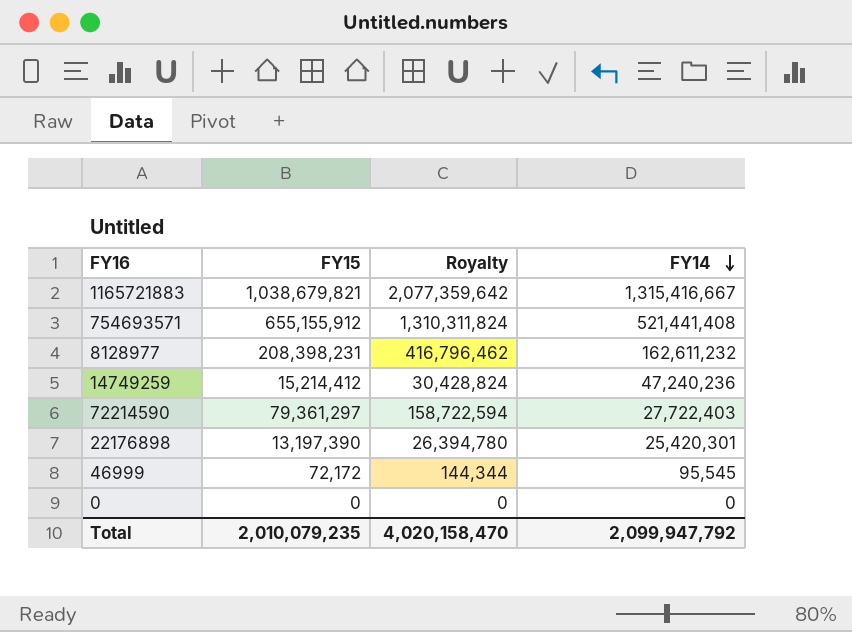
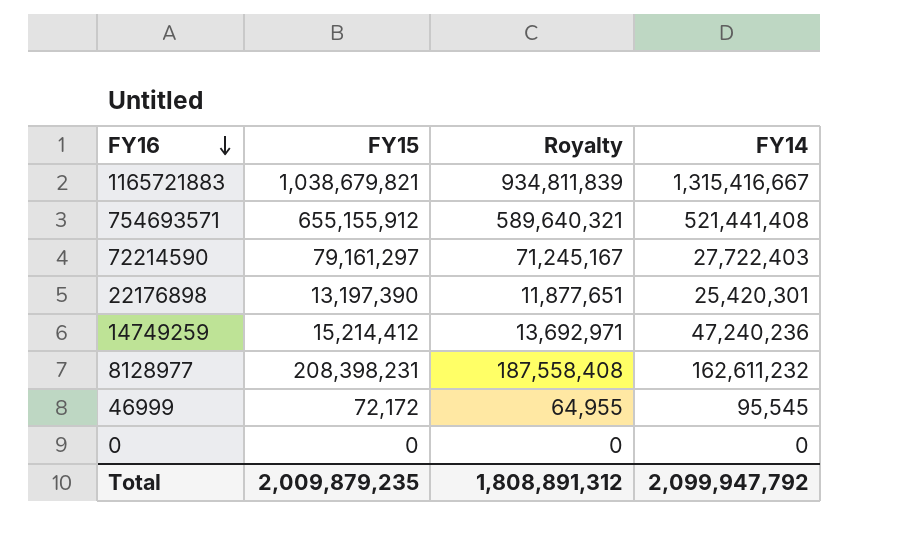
row order: FY14 descending -> FY16 descending
column Royalty | formula: [FY15] * 2 -> [FY15] * 0.9
72214590 | FY15: 79,361,297 -> 79,161,297
Total | FY15: 2,010,079,235 -> 2,009,879,235
Total | Royalty: 4,020,158,470 -> 1,808,891,312

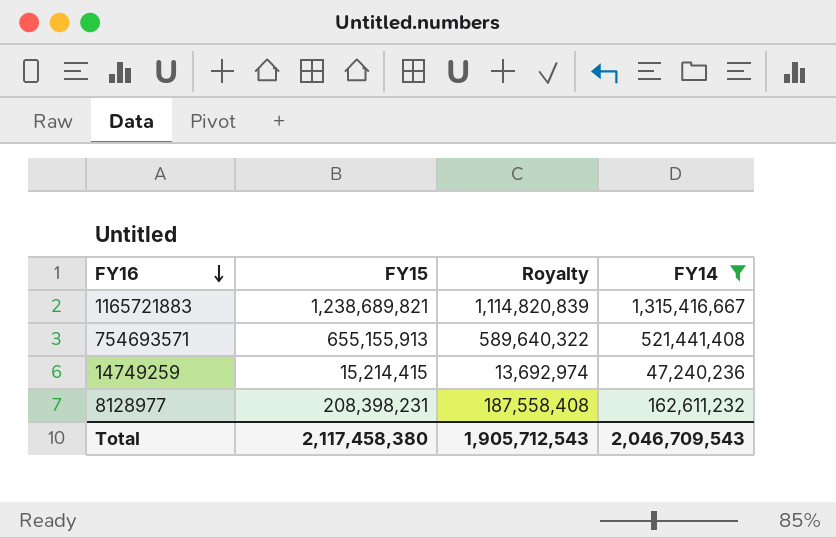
filter: none -> FY14 >= 47,240,236
1165721883 | FY15: 1,038,679,821 -> 1,238,689,821
1165721883 | Royalty: 934,811,839 -> 1,114,820,839
754693571 | FY15: 655,155,912 -> 655,155,913
754693571 | Royalty: 589,640,321 -> 589,640,322
14749259 | FY15: 15,214,412 -> 15,214,415
14749259 | Royalty: 13,692,971 -> 13,692,974
Total | FY15: 2,009,879,235 -> 2,117,458,380
Total | Royalty: 1,808,891,312 -> 1,905,712,543
Total | FY14: 2,099,947,792 -> 2,046,709,543

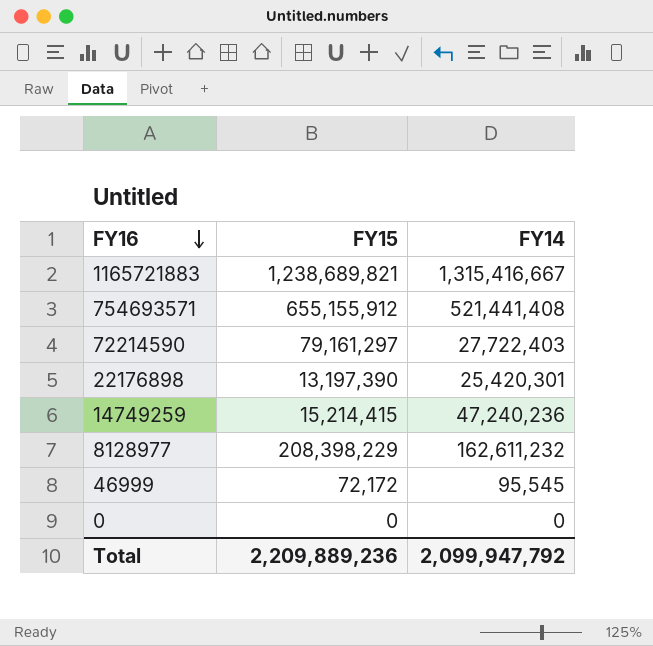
filter: FY14 >= 47,240,236 -> none
column Royalty | formula: [FY15] * 0.9 -> none
754693571 | FY15: 655,155,913 -> 655,155,912
8128977 | FY15: 208,398,231 -> 208,398,229
Total | FY15: 2,117,458,380 -> 2,209,889,236
Total | FY14: 2,046,709,543 -> 2,099,947,792

